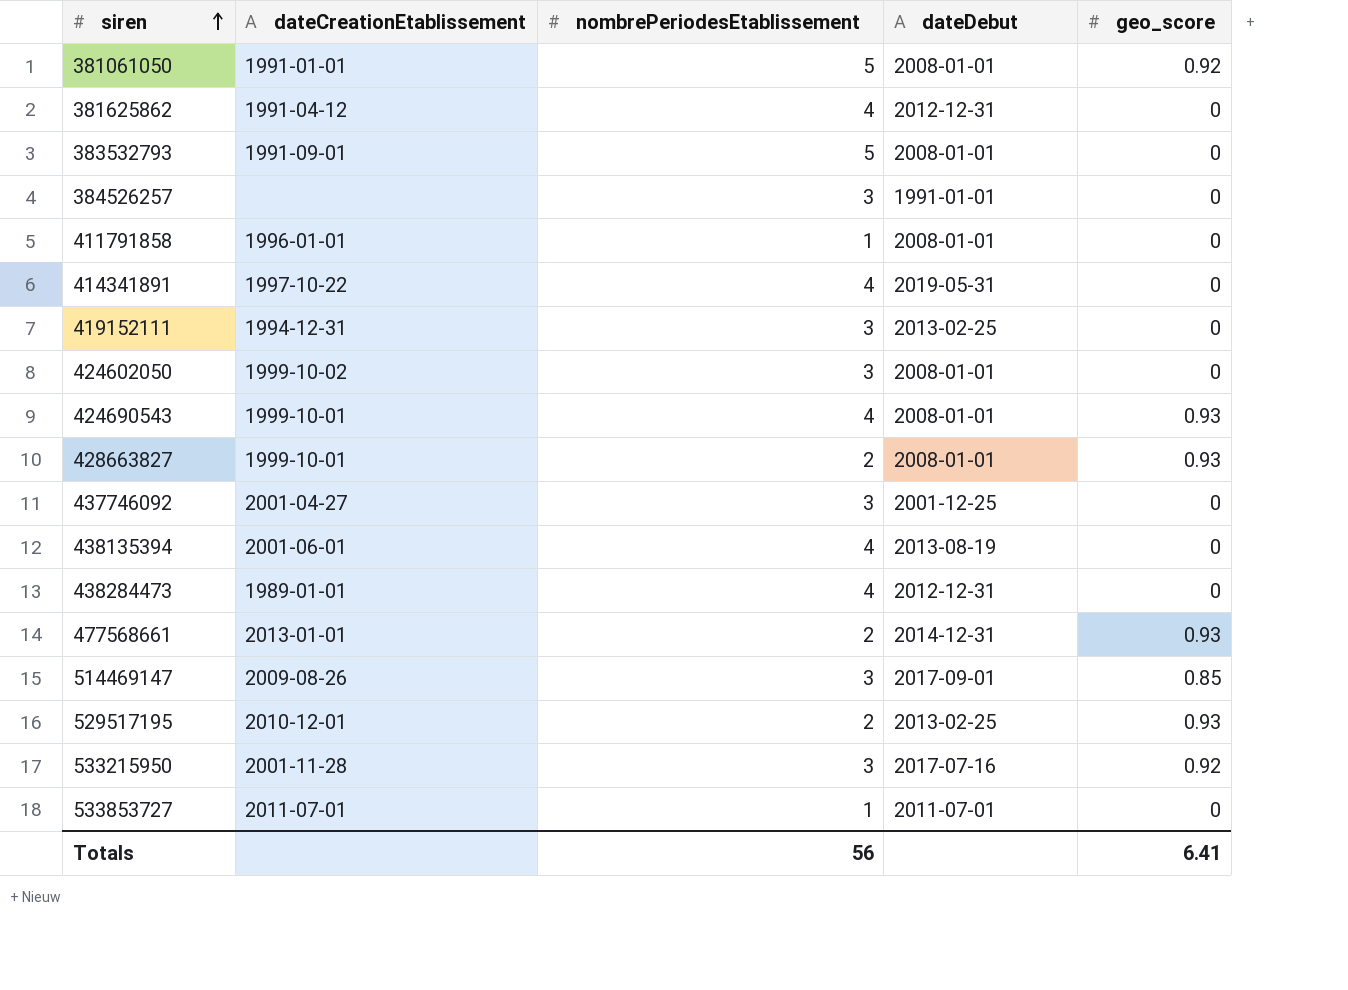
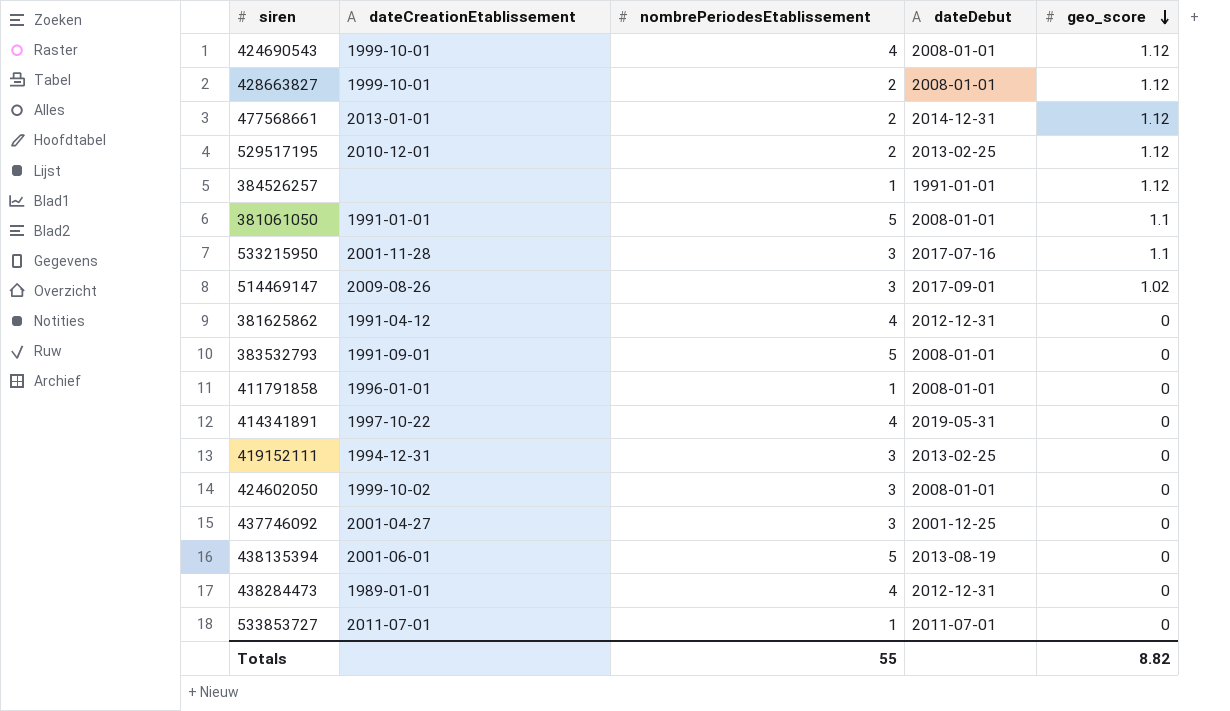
row order: siren ascending -> geo_score descending
424690543 | geo_score: 0.93 -> 1.12
428663827 | geo_score: 0.93 -> 1.12
477568661 | geo_score: 0.93 -> 1.12
529517195 | geo_score: 0.93 -> 1.12
384526257 | nombrePeriodesEtablissement: 3 -> 1
384526257 | geo_score: 0 -> 1.12
381061050 | geo_score: 0.92 -> 1.1
533215950 | geo_score: 0.92 -> 1.1
514469147 | geo_score: 0.85 -> 1.02
438135394 | nombrePeriodesEtablissement: 4 -> 5
Totals | nombrePeriodesEtablissement: 56 -> 55
Totals | geo_score: 6.41 -> 8.82

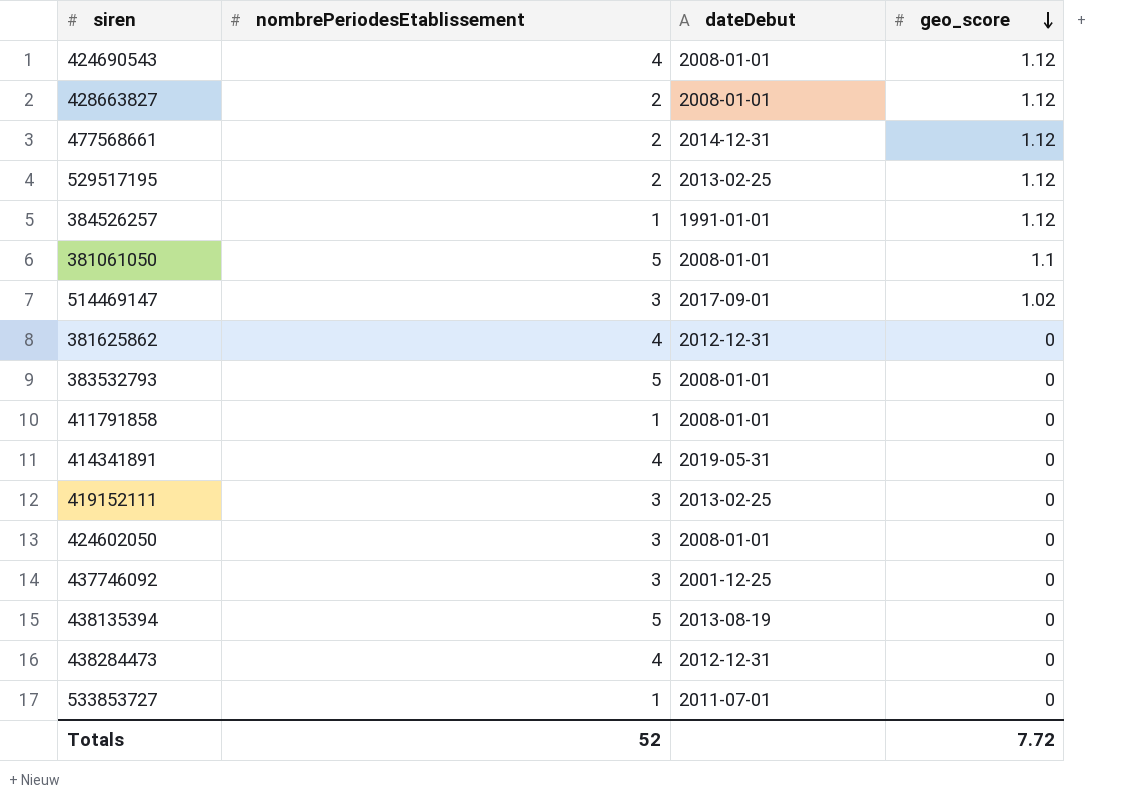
column dateCreationEtablissement | position: 2 -> none
row 533215950: 2001-11-28 | 3 | 2017-07-16 | 1.1 -> none
Totals | nombrePeriodesEtablissement: 55 -> 52
Totals | geo_score: 8.82 -> 7.72

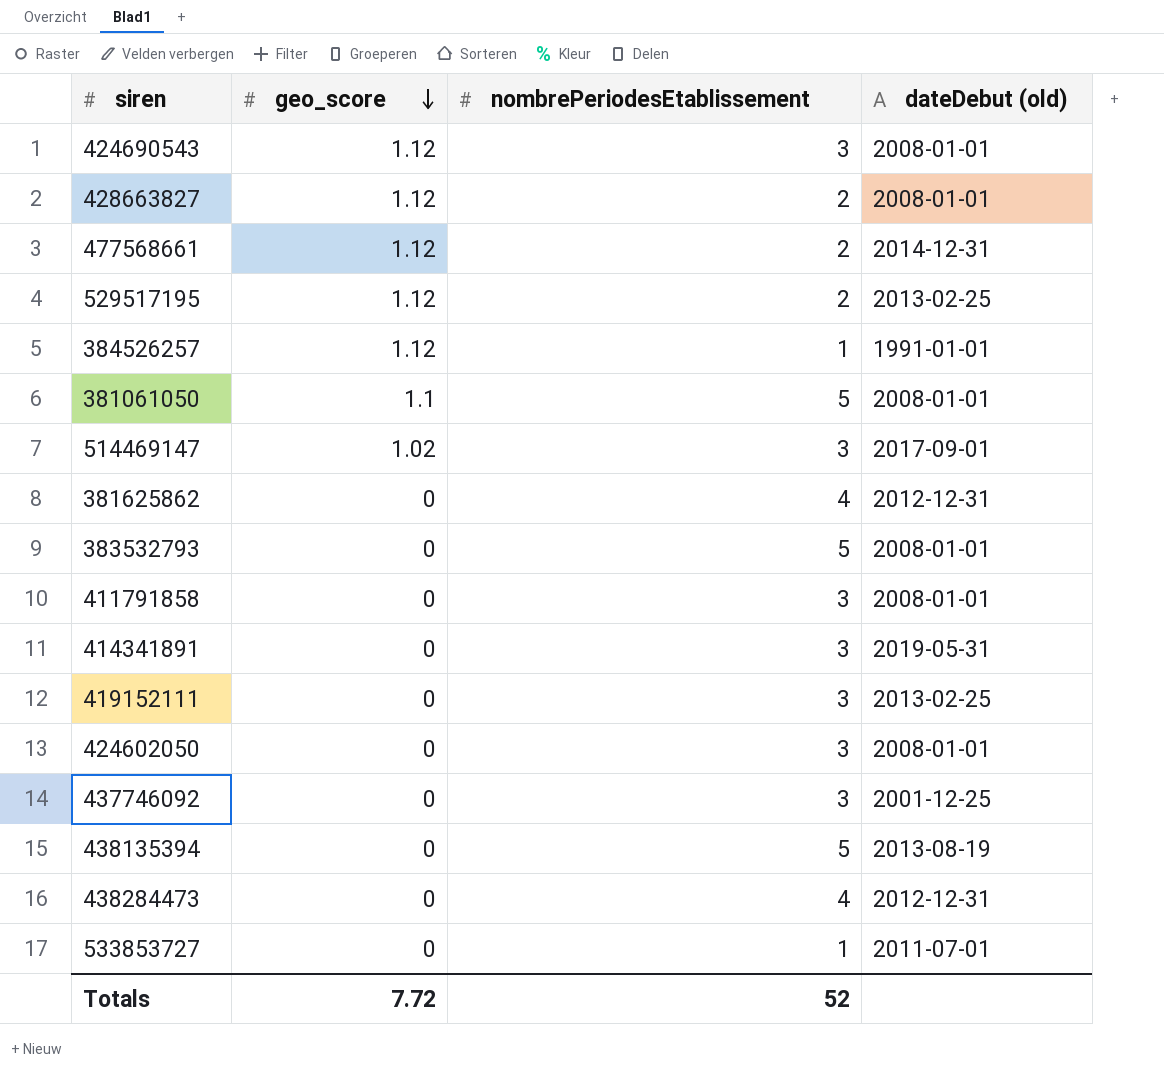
column geo_score | position: 4 -> 2
column name: dateDebut -> dateDebut (old)
424690543 | nombrePeriodesEtablissement: 4 -> 3
411791858 | nombrePeriodesEtablissement: 1 -> 3
414341891 | nombrePeriodesEtablissement: 4 -> 3

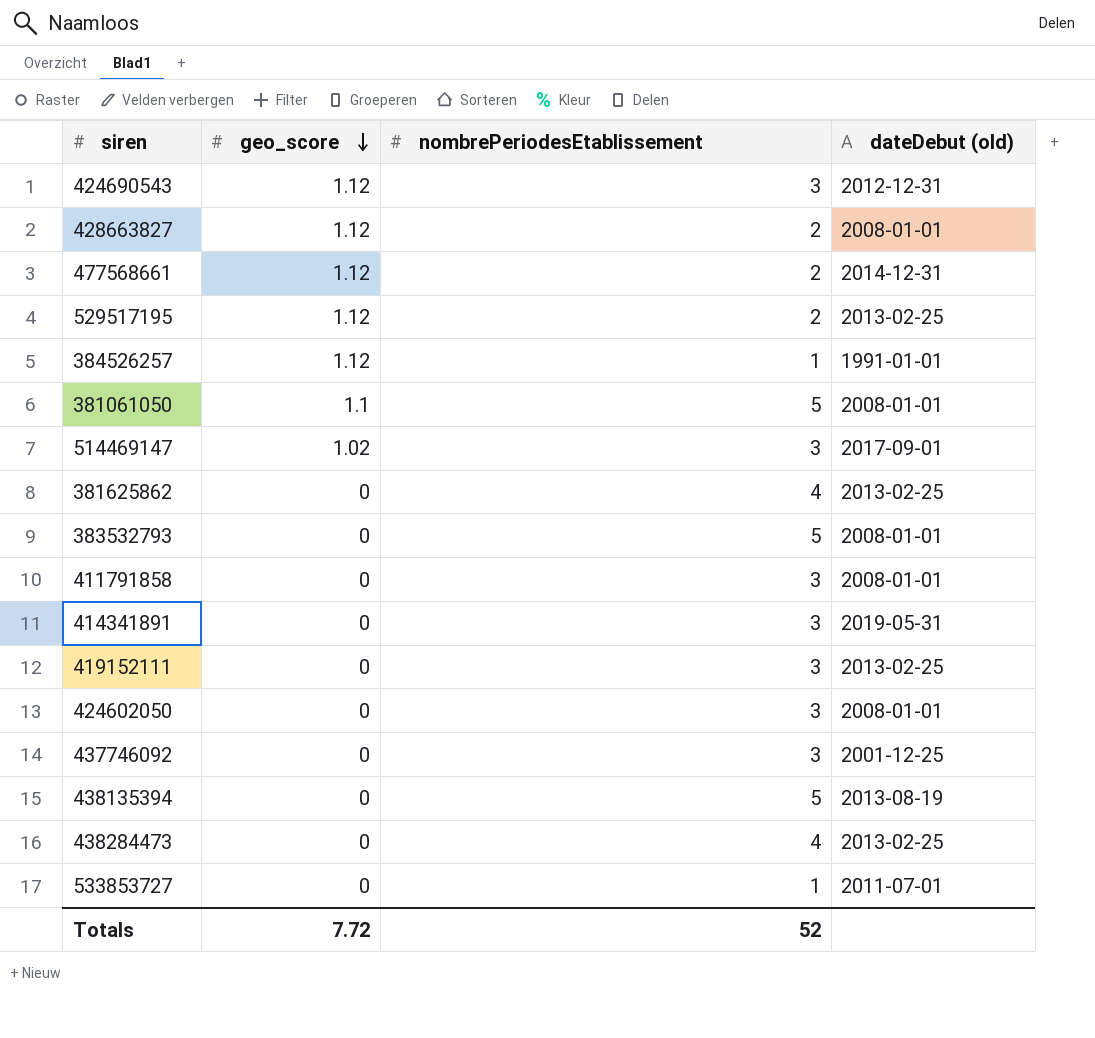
424690543 | dateDebut (old): 2008-01-01 -> 2012-12-31
381625862 | dateDebut (old): 2012-12-31 -> 2013-02-25
438284473 | dateDebut (old): 2012-12-31 -> 2013-02-25

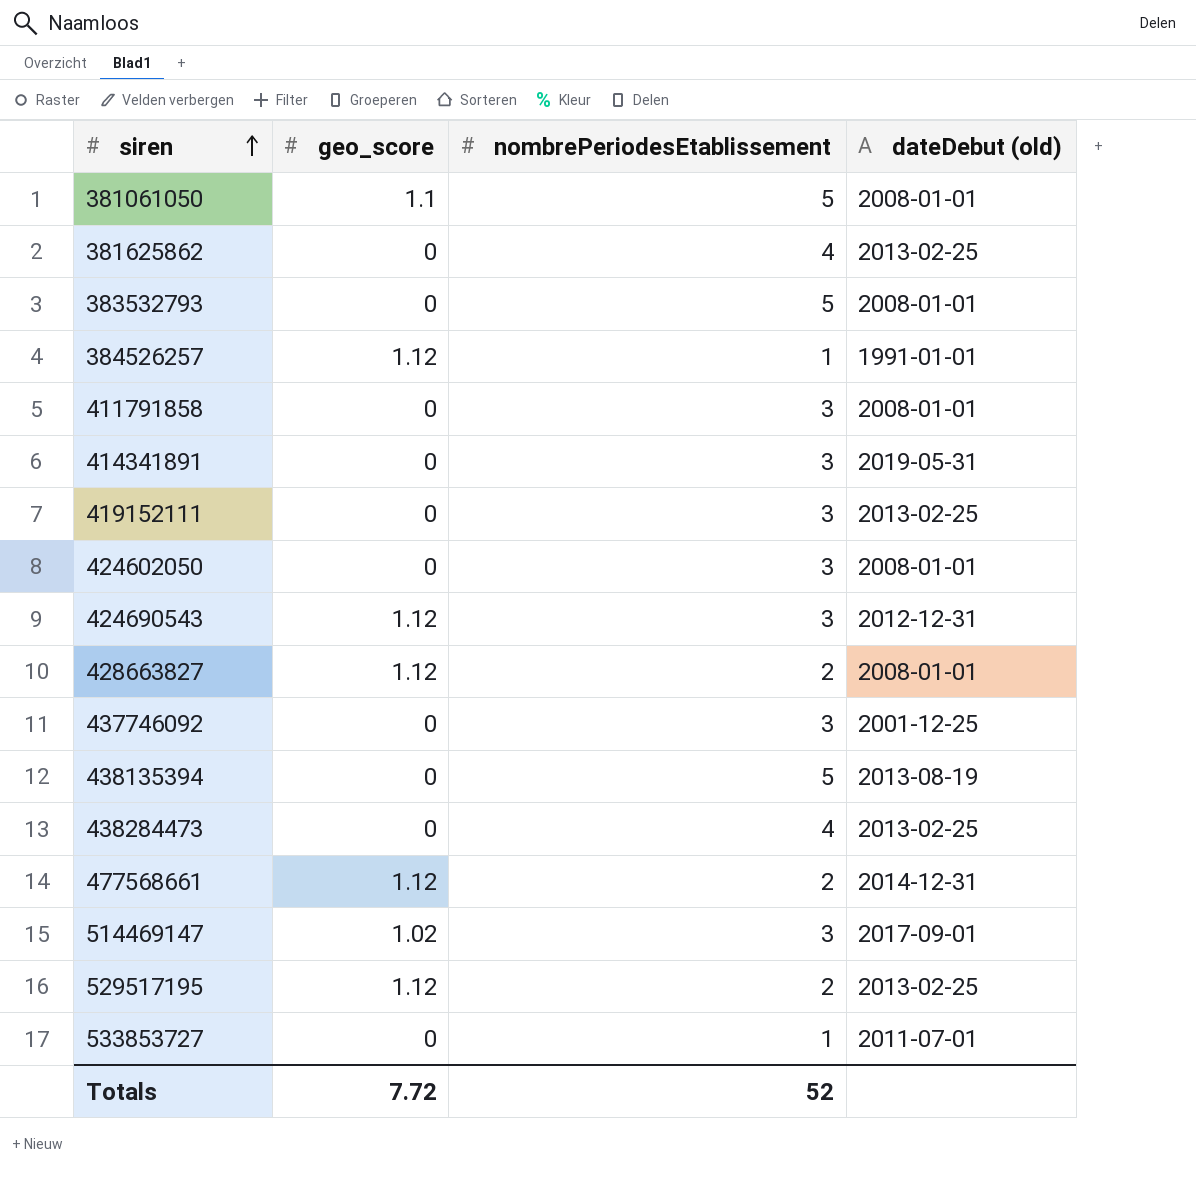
row order: geo_score descending -> siren ascending

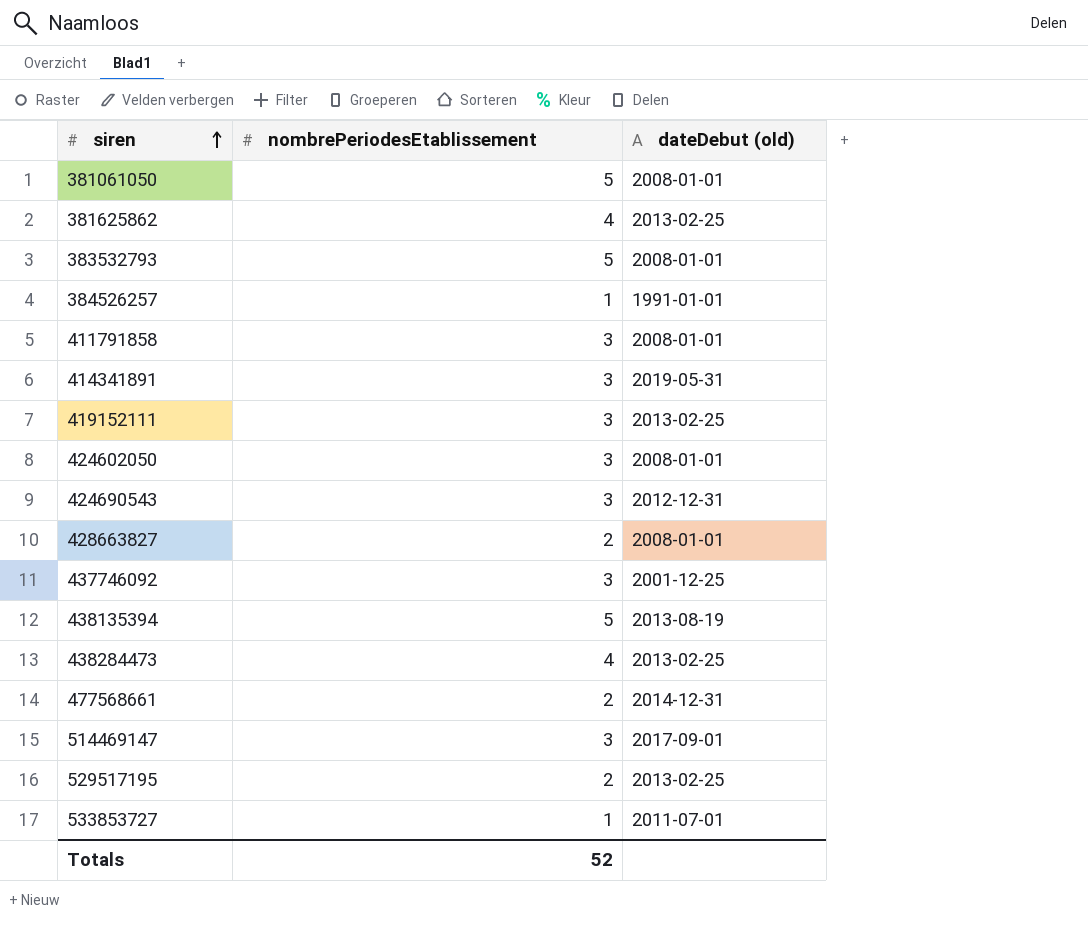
column geo_score | position: 2 -> none

